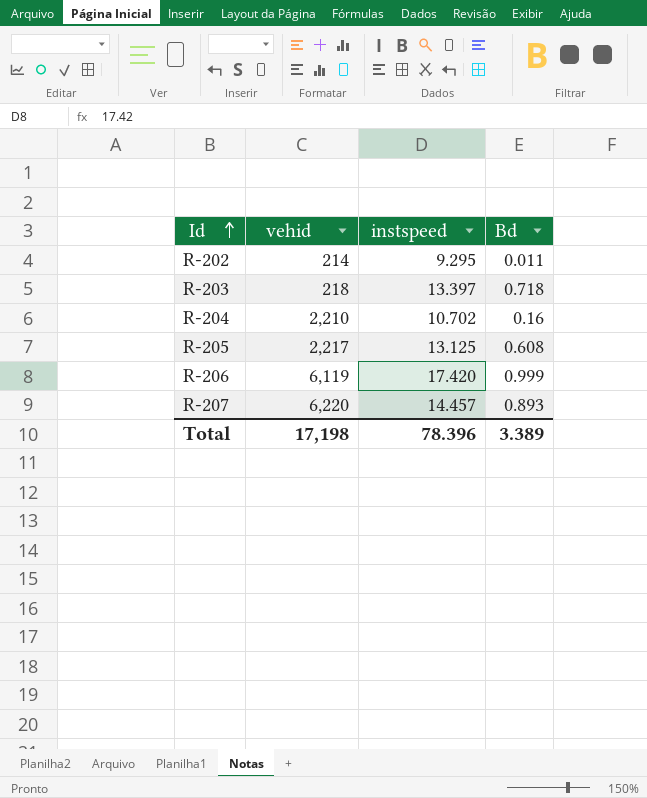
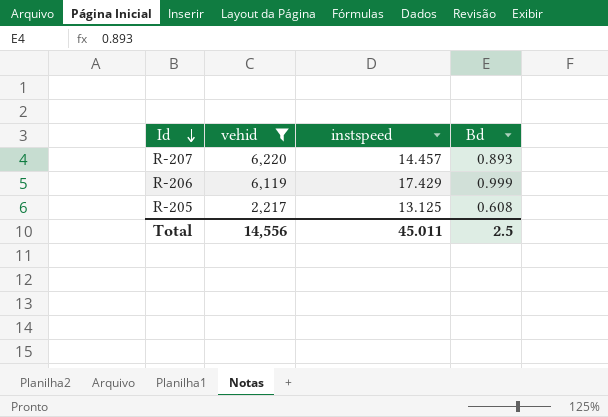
filter: none -> vehid >= 2,217
row order: Id ascending -> Id descending
R-206 | instspeed: 17.420 -> 17.429
Total | vehid: 17,198 -> 14,556
Total | instspeed: 78.396 -> 45.011
Total | Bd: 3.389 -> 2.5

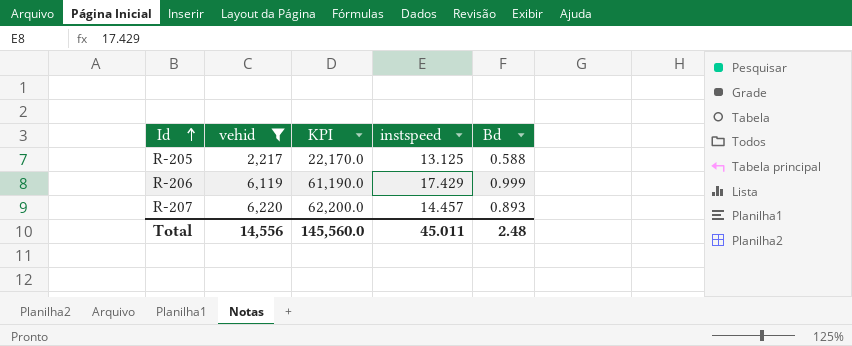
row order: Id descending -> Id ascending
column KPI | formula: none -> [vehid] * 10
R-205 | Bd: 0.608 -> 0.588
Total | Bd: 2.5 -> 2.48

